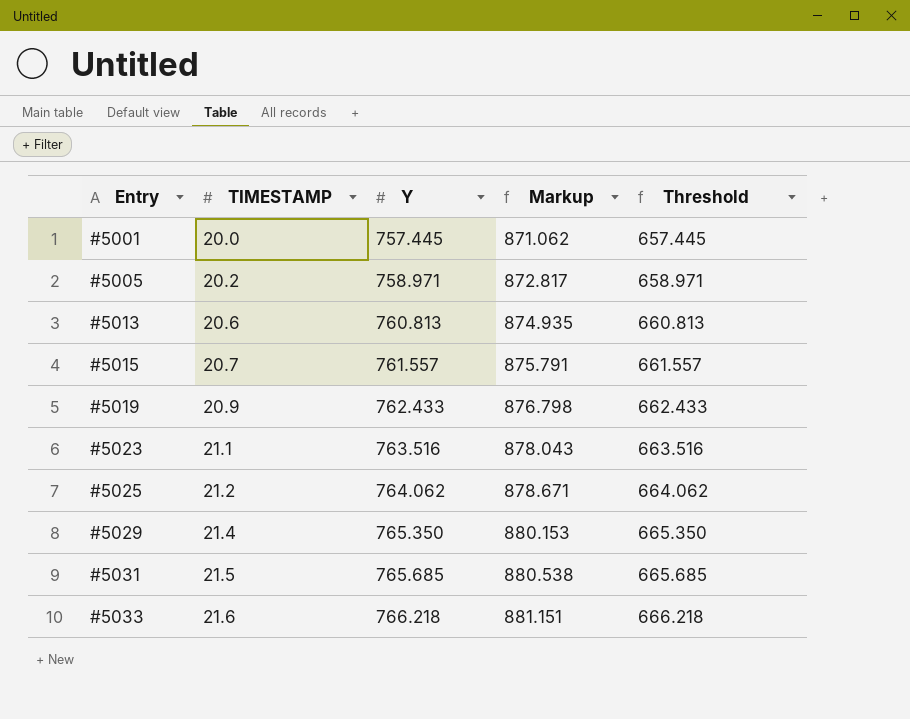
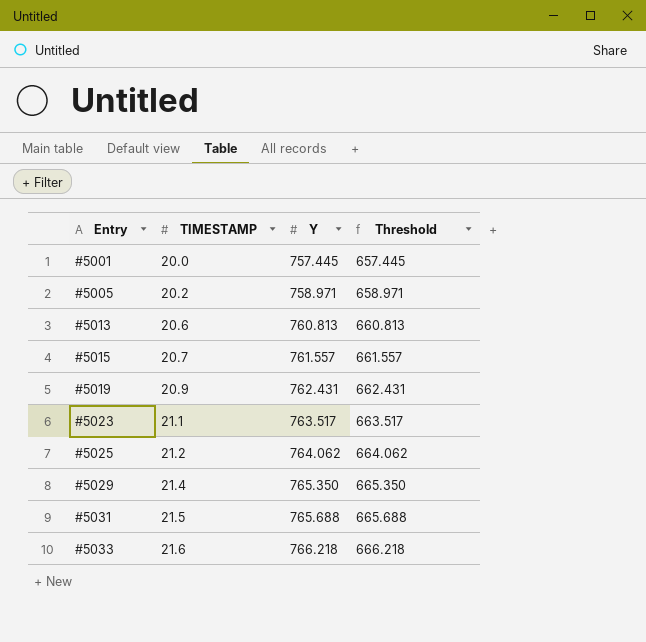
column Markup | formula: [Y] * 1.15 -> none
#5019 | Y: 762.433 -> 762.431
#5019 | Threshold: 662.433 -> 662.431
#5023 | Y: 763.516 -> 763.517
#5023 | Threshold: 663.516 -> 663.517
#5031 | Y: 765.685 -> 765.688
#5031 | Threshold: 665.685 -> 665.688

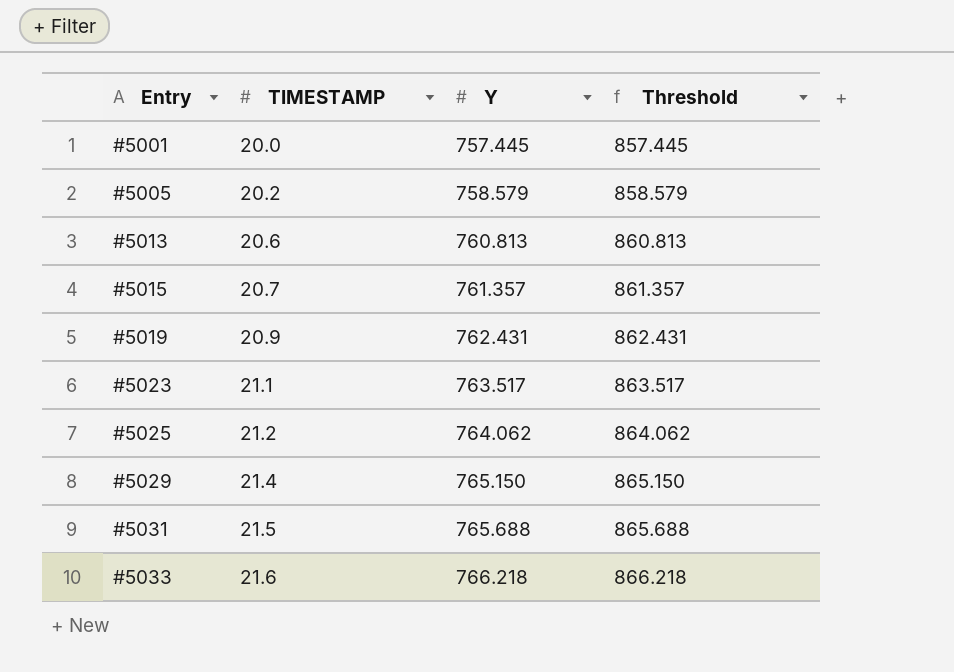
column Threshold | formula: [Y] - 100 -> [Y] + 100
#5005 | Y: 758.971 -> 758.579
#5015 | Y: 761.557 -> 761.357
#5029 | Y: 765.350 -> 765.150

